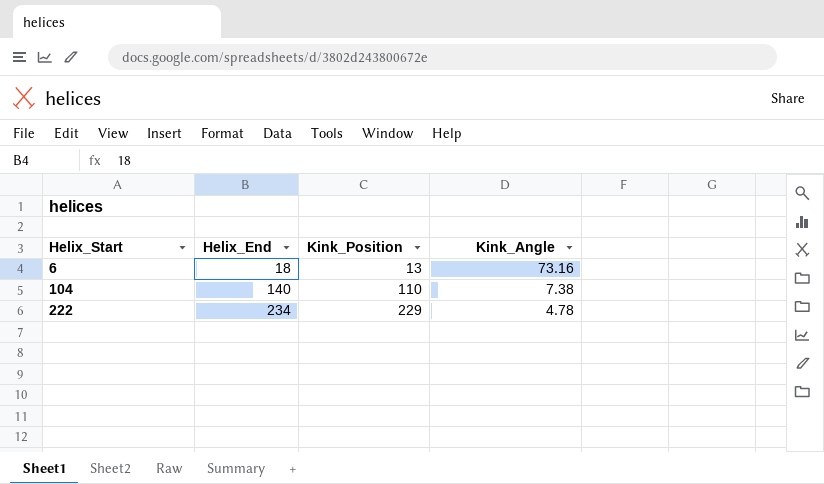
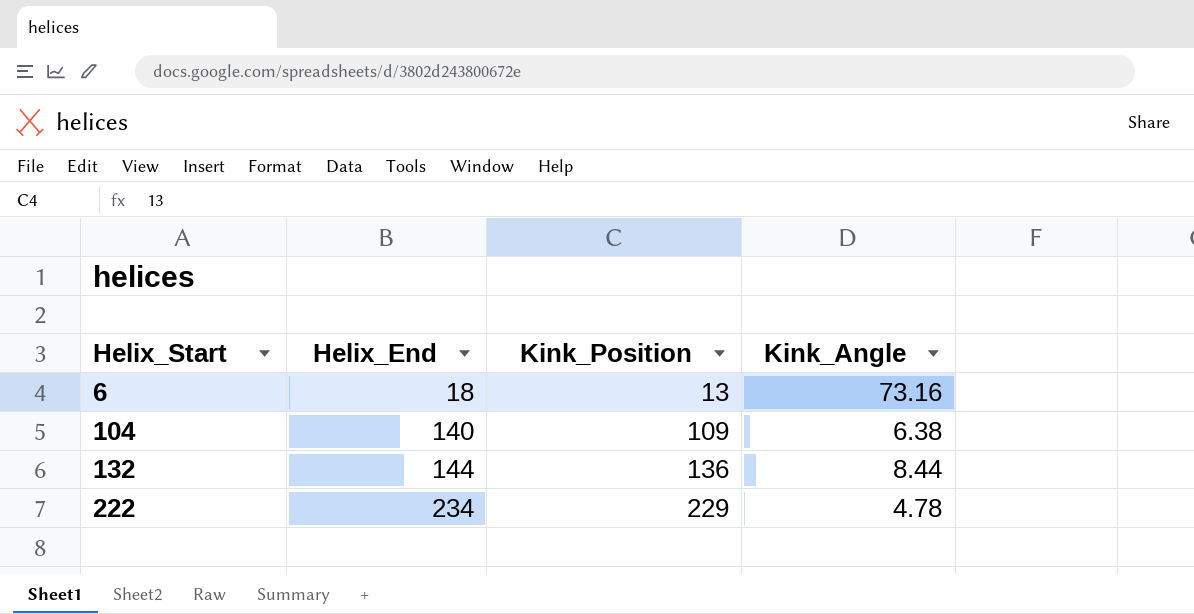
104 | Kink_Position: 110 -> 109
104 | Kink_Angle: 7.38 -> 6.38
row 132: none -> 144 | 136 | 8.44

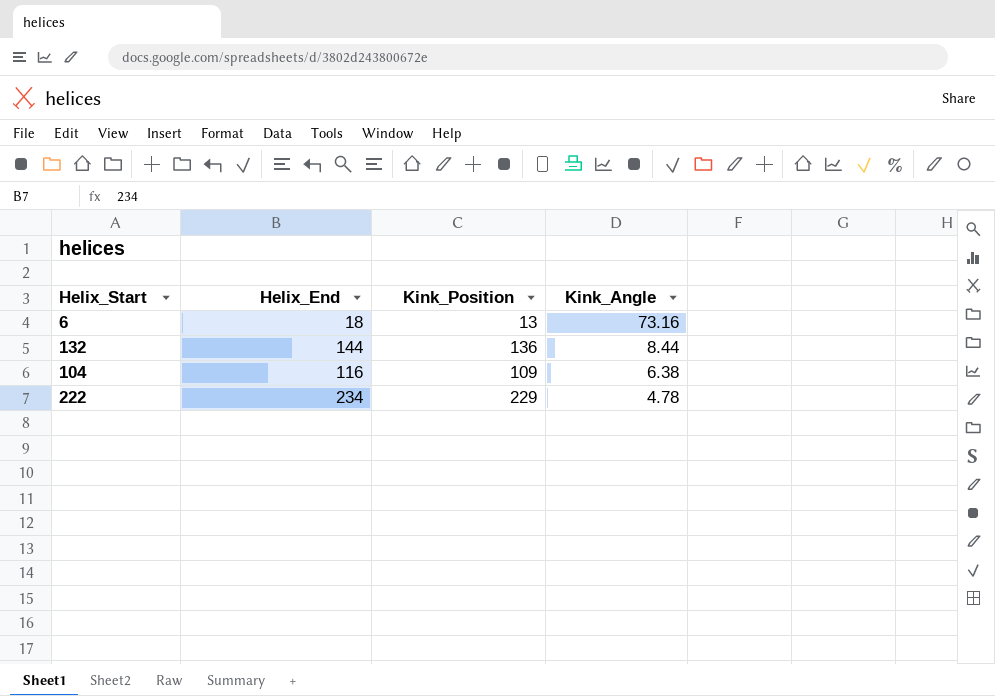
row order: Helix_Start ascending -> Kink_Angle descending
104 | Helix_End: 140 -> 116

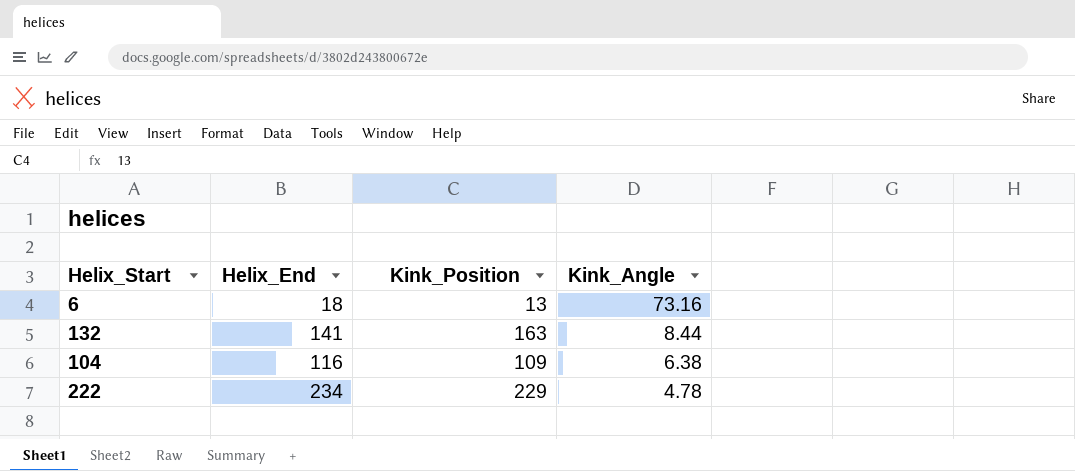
132 | Helix_End: 144 -> 141
132 | Kink_Position: 136 -> 163

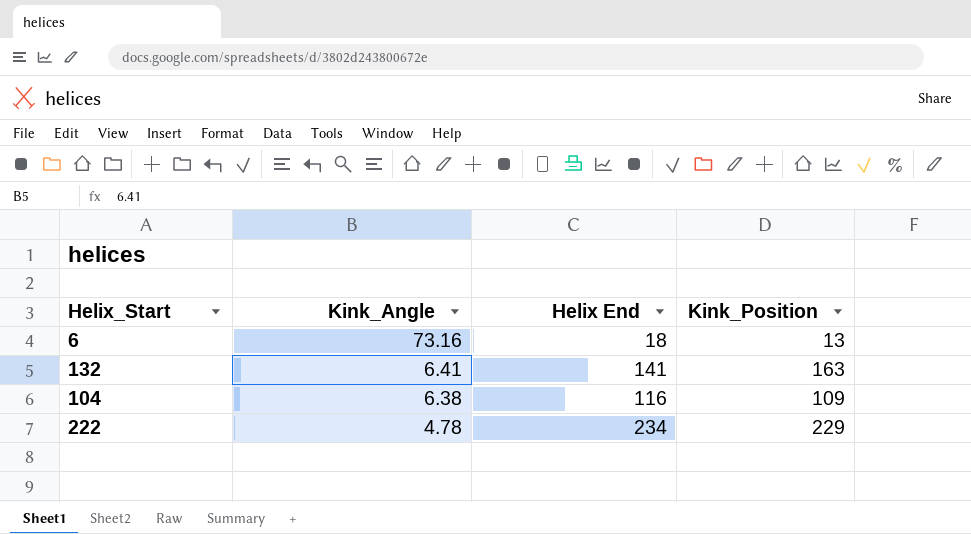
column Kink_Angle | position: 4 -> 2
column name: Helix_End -> Helix End
132 | Kink_Angle: 8.44 -> 6.41

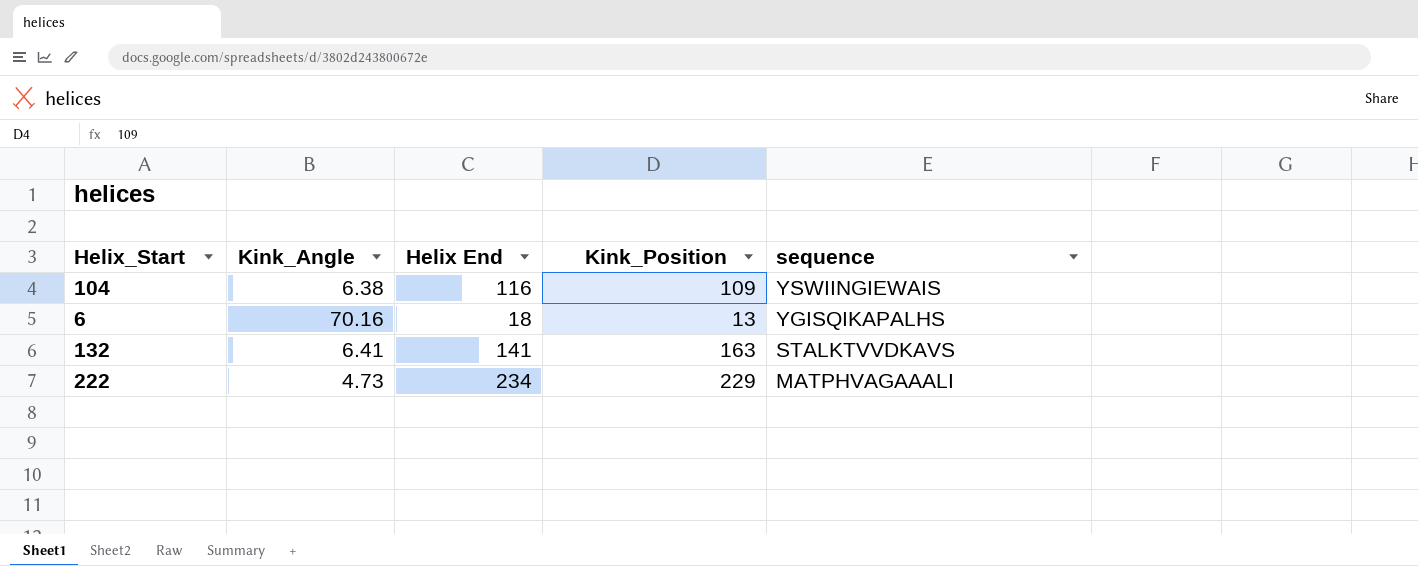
row order: Kink_Angle descending -> sequence descending
column sequence | position: none -> 5
6 | Kink_Angle: 73.16 -> 70.16
222 | Kink_Angle: 4.78 -> 4.73

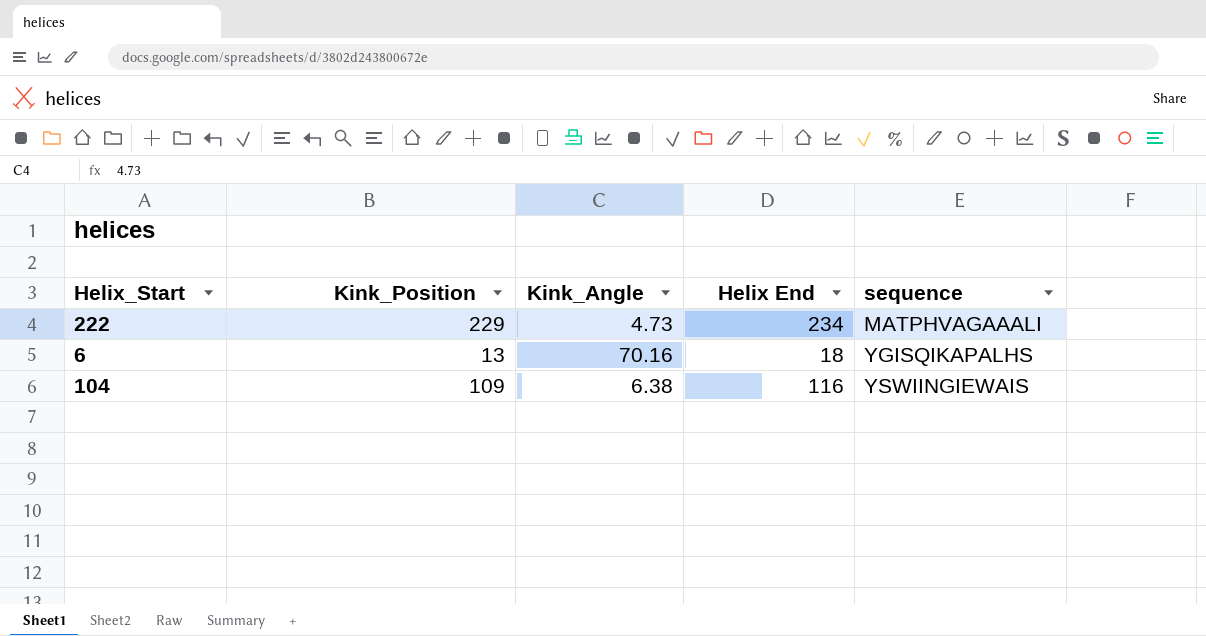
row order: sequence descending -> sequence ascending
column Kink_Position | position: 4 -> 2
row 132: 6.41 | 141 | 163 | STALKTVVDKAVS -> none

